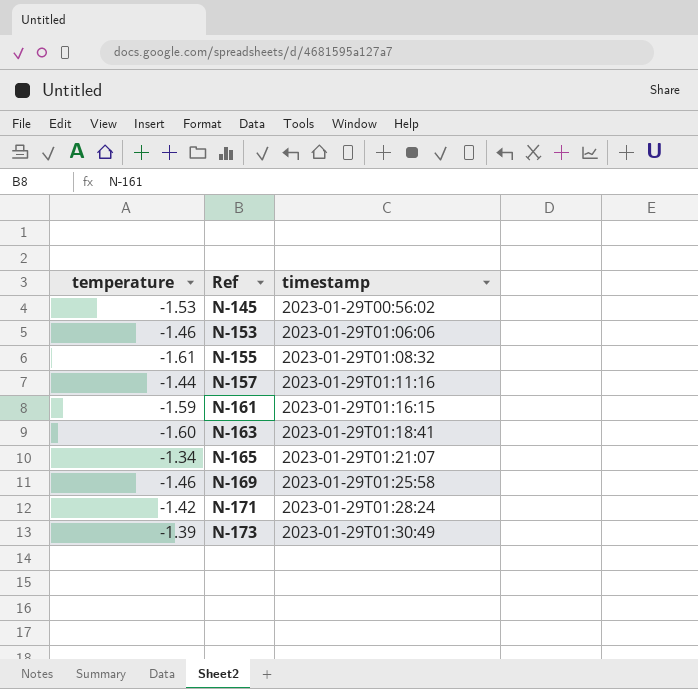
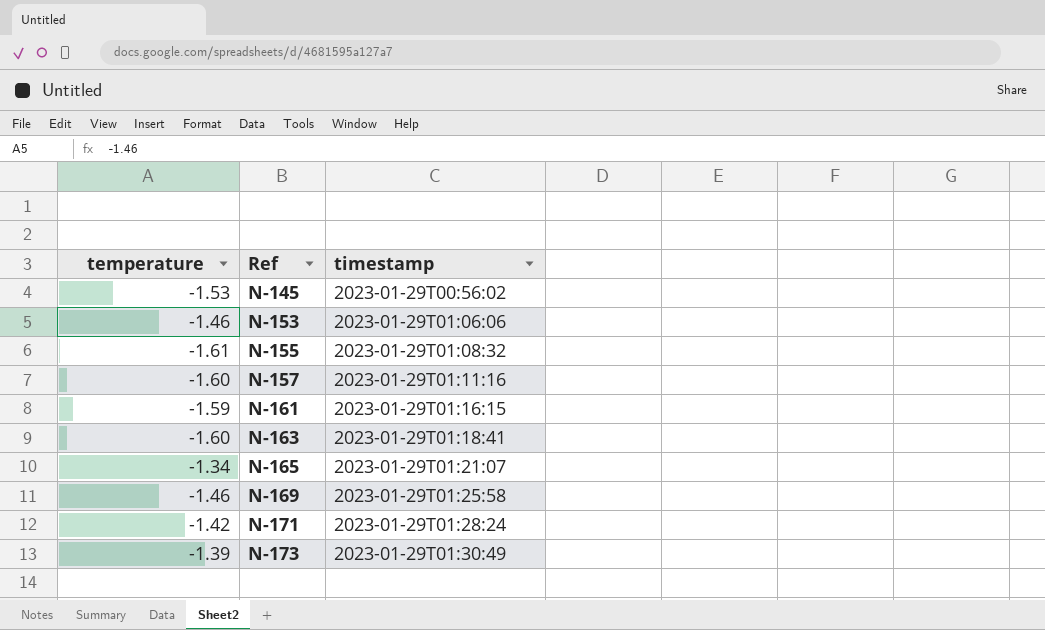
N-157 | temperature: -1.44 -> -1.60

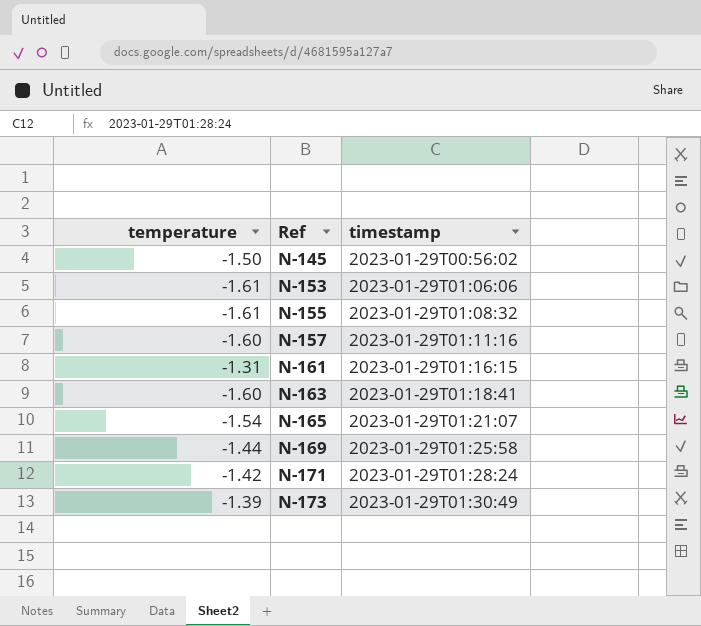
N-145 | temperature: -1.53 -> -1.50
N-153 | temperature: -1.46 -> -1.61
N-161 | temperature: -1.59 -> -1.31
N-165 | temperature: -1.34 -> -1.54
N-169 | temperature: -1.46 -> -1.44

